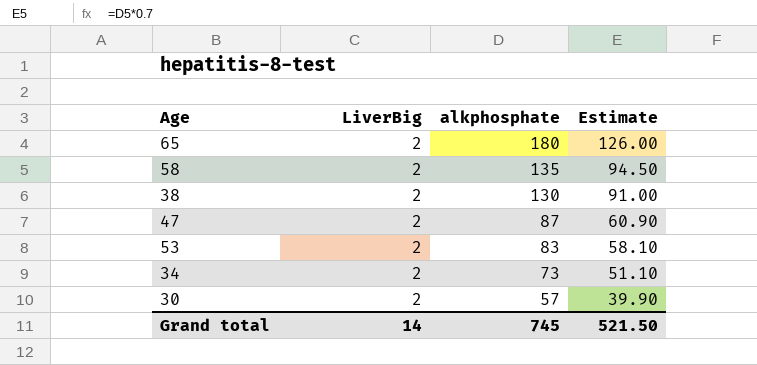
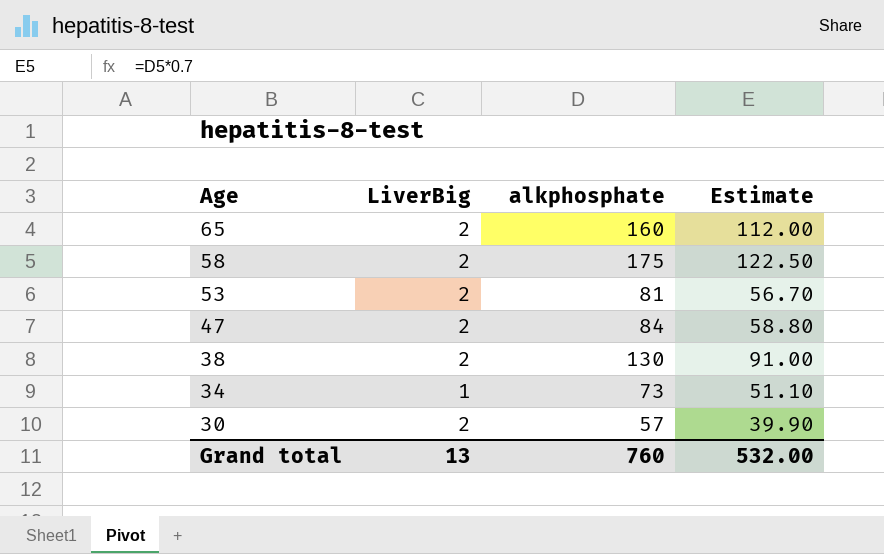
row order: alkphosphate descending -> Age descending
65 | alkphosphate: 180 -> 160
65 | Estimate: 126.00 -> 112.00
58 | alkphosphate: 135 -> 175
58 | Estimate: 94.50 -> 122.50
53 | alkphosphate: 83 -> 81
53 | Estimate: 58.10 -> 56.70
47 | alkphosphate: 87 -> 84
47 | Estimate: 60.90 -> 58.80
34 | LiverBig: 2 -> 1
Grand total | LiverBig: 14 -> 13
Grand total | alkphosphate: 745 -> 760
Grand total | Estimate: 521.50 -> 532.00

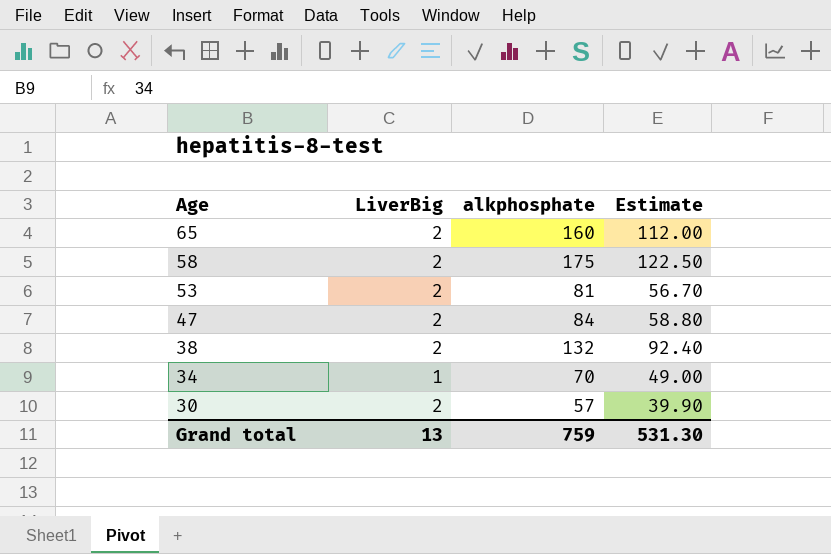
38 | alkphosphate: 130 -> 132
38 | Estimate: 91.00 -> 92.40
34 | alkphosphate: 73 -> 70
34 | Estimate: 51.10 -> 49.00
Grand total | alkphosphate: 760 -> 759
Grand total | Estimate: 532.00 -> 531.30

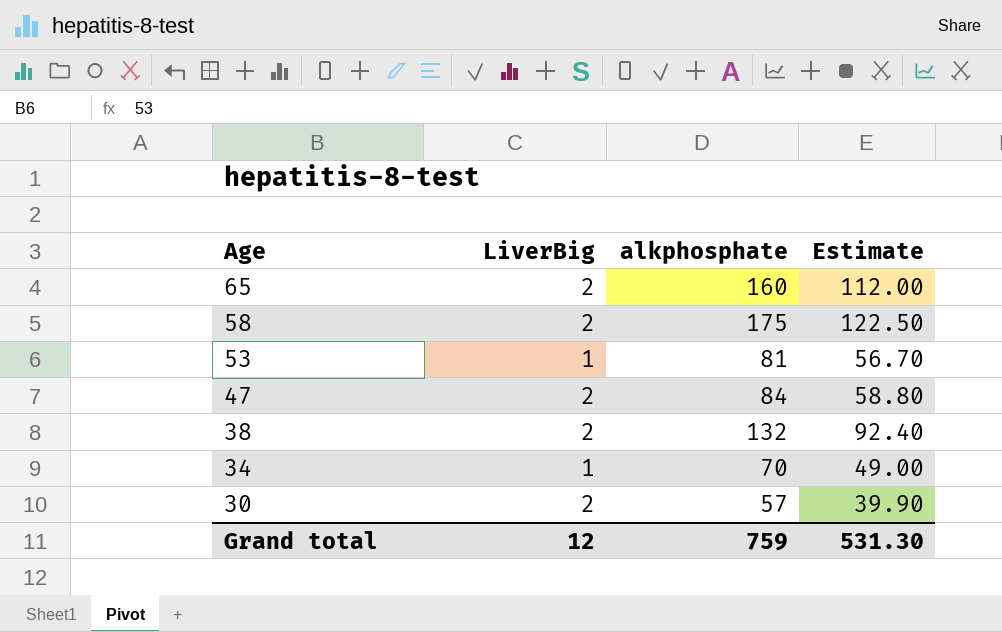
53 | LiverBig: 2 -> 1
Grand total | LiverBig: 13 -> 12

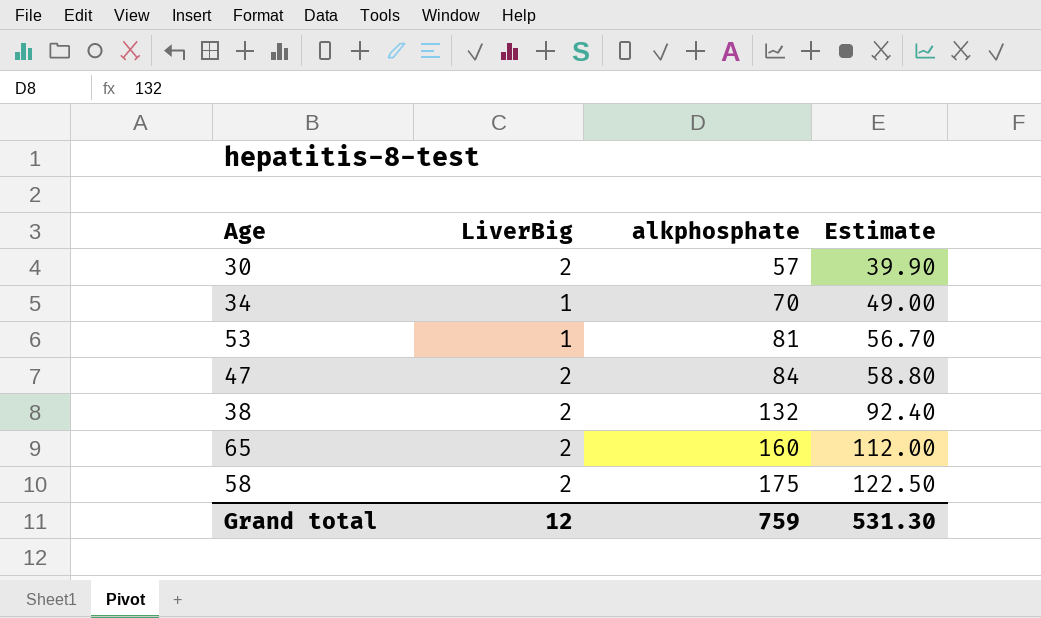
row order: Age descending -> alkphosphate ascending

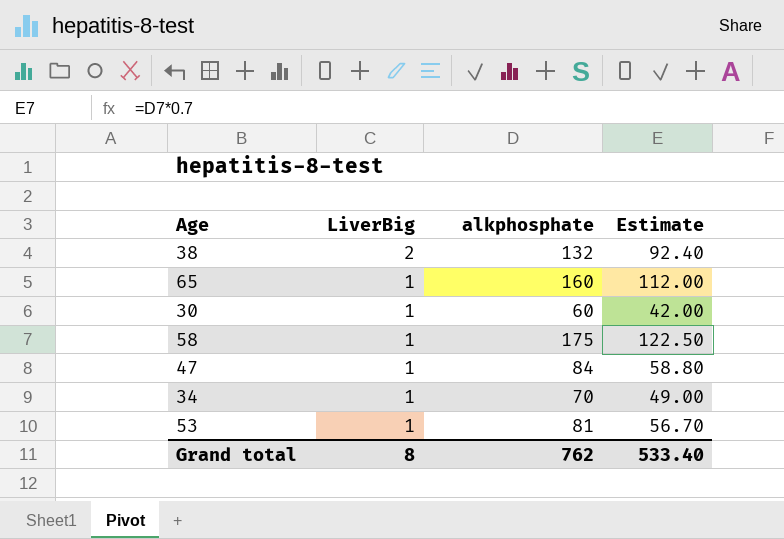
row order: alkphosphate ascending -> LiverBig descending
65 | LiverBig: 2 -> 1
30 | LiverBig: 2 -> 1
30 | alkphosphate: 57 -> 60
30 | Estimate: 39.90 -> 42.00
58 | LiverBig: 2 -> 1
47 | LiverBig: 2 -> 1
Grand total | LiverBig: 12 -> 8
Grand total | alkphosphate: 759 -> 762
Grand total | Estimate: 531.30 -> 533.40

